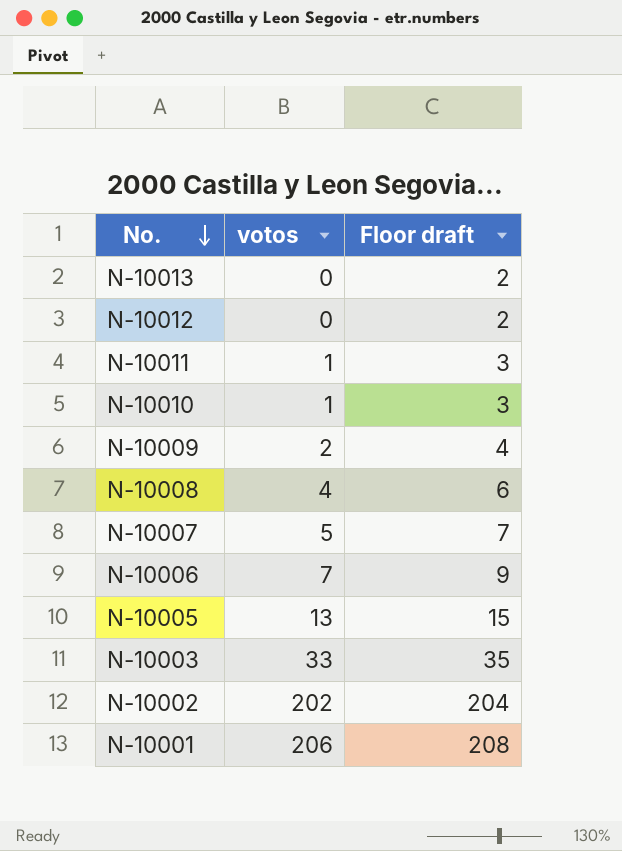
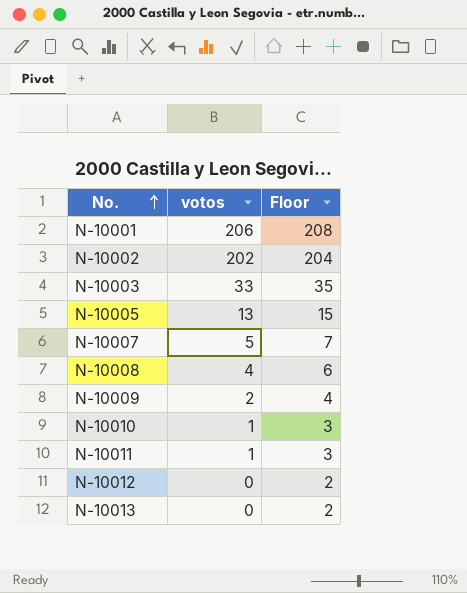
row order: No. descending -> No. ascending
column name: Floor draft -> Floor
row N-10006: 7 | 9 -> none

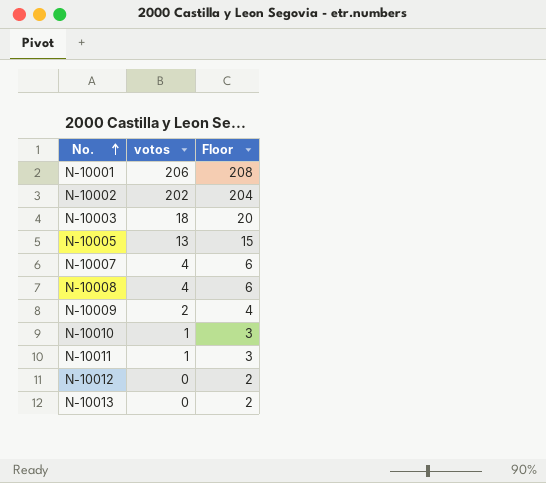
N-10003 | votos: 33 -> 18
N-10003 | Floor: 35 -> 20
N-10007 | votos: 5 -> 4
N-10007 | Floor: 7 -> 6

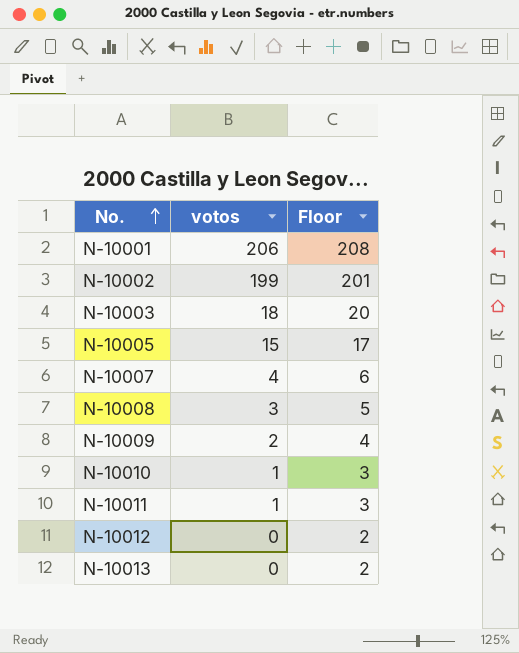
N-10002 | votos: 202 -> 199
N-10002 | Floor: 204 -> 201
N-10005 | votos: 13 -> 15
N-10005 | Floor: 15 -> 17
N-10008 | votos: 4 -> 3
N-10008 | Floor: 6 -> 5

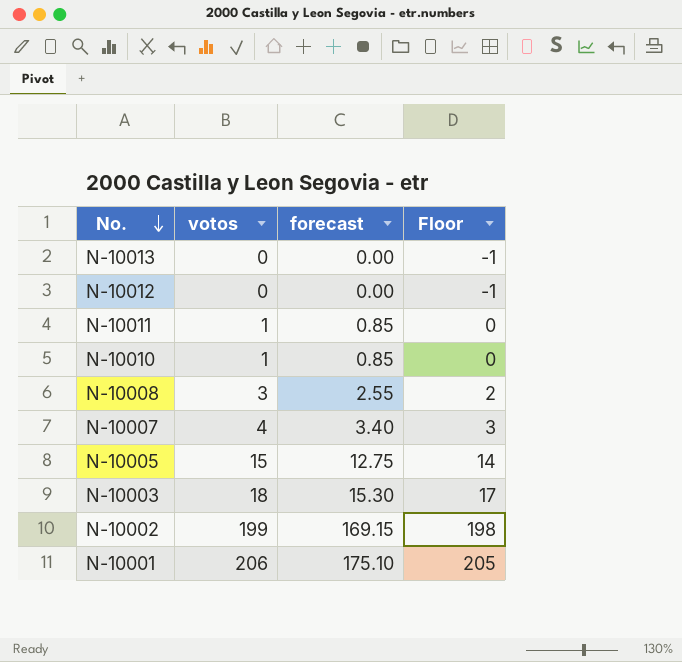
row order: No. ascending -> No. descending
column forecast | formula: none -> [votos] * 0.85
column Floor | formula: [votos] + 2 -> [votos] - 1
row N-10009: 2 | 4 -> none

